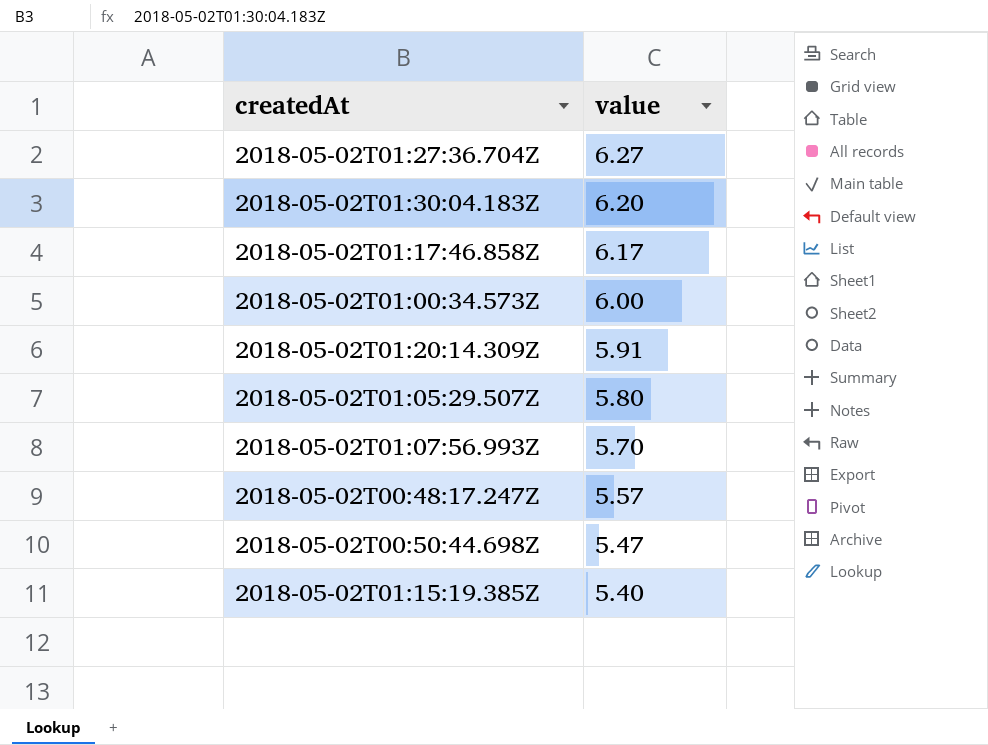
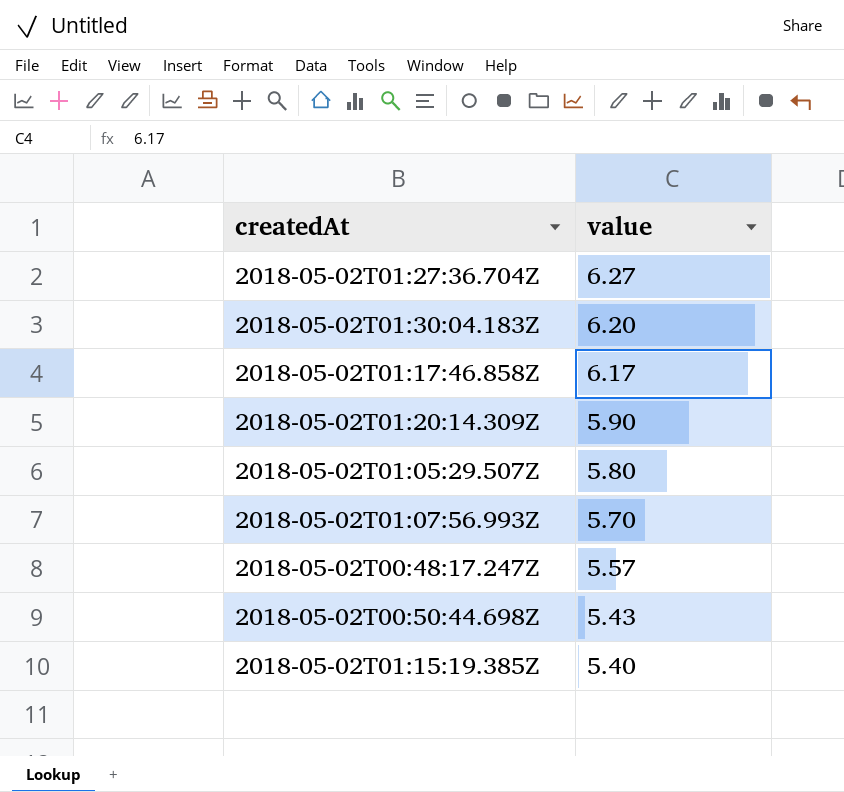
row 2018-05-02T01:00:34.573Z: 6.00 -> none
2018-05-02T01:20:14.309Z | value: 5.91 -> 5.90
2018-05-02T00:50:44.698Z | value: 5.47 -> 5.43

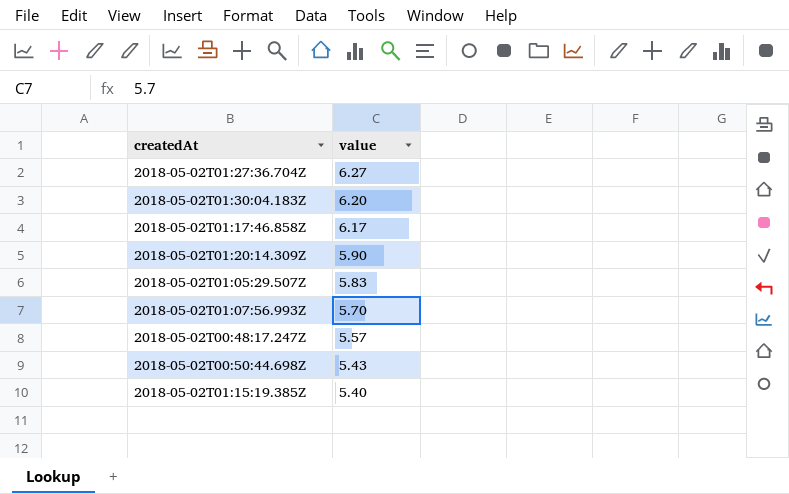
2018-05-02T01:05:29.507Z | value: 5.80 -> 5.83

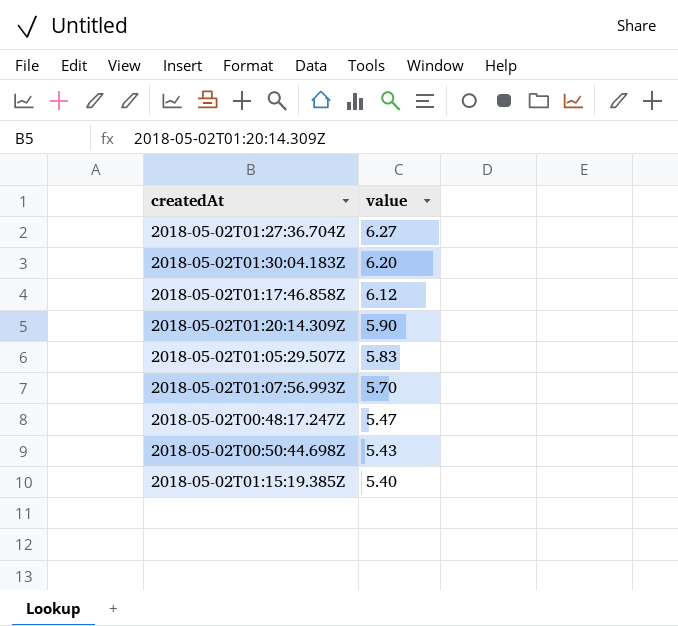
2018-05-02T01:17:46.858Z | value: 6.17 -> 6.12
2018-05-02T00:48:17.247Z | value: 5.57 -> 5.47

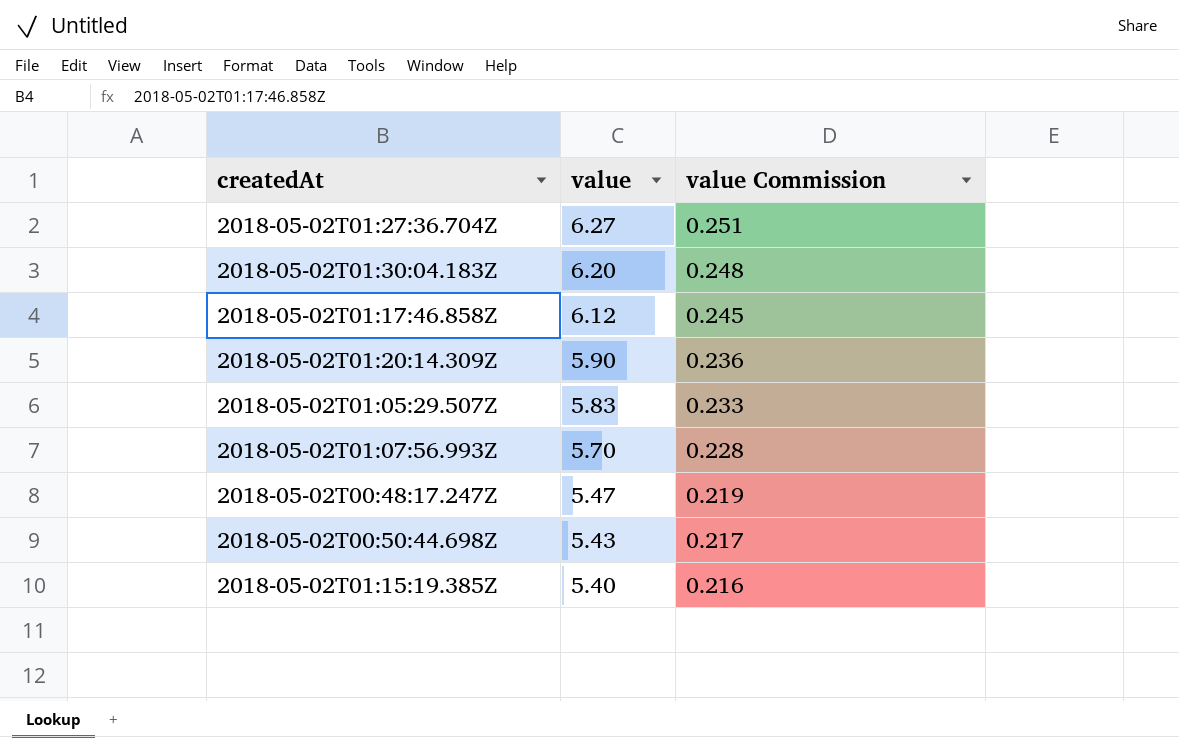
column value Commission | formula: none -> [value] * 0.04

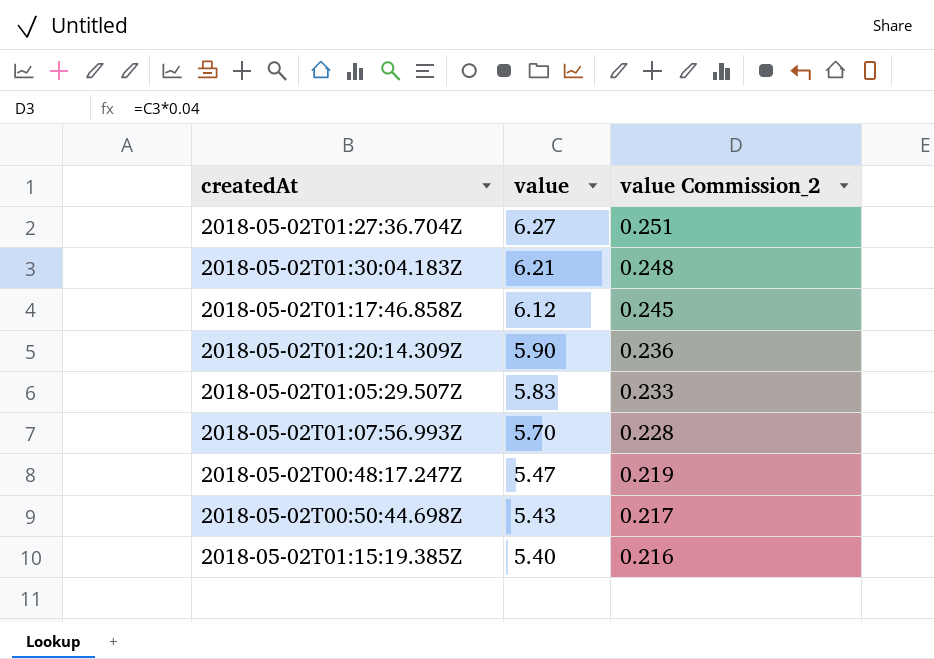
column name: value Commission -> value Commission_2
2018-05-02T01:30:04.183Z | value: 6.20 -> 6.21

